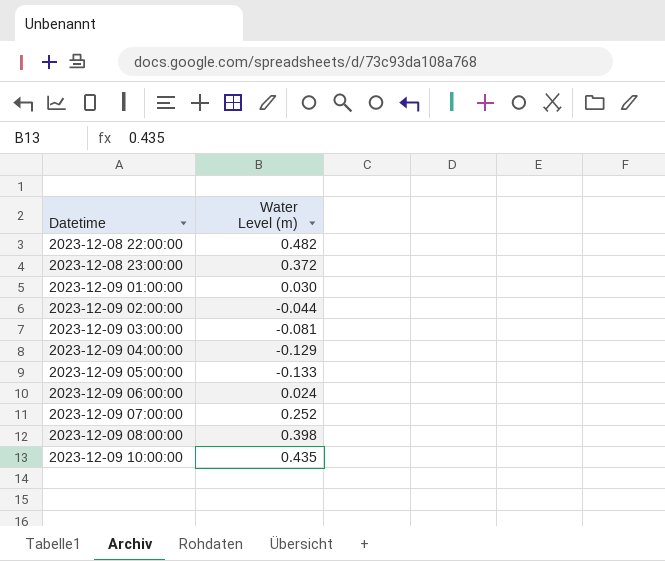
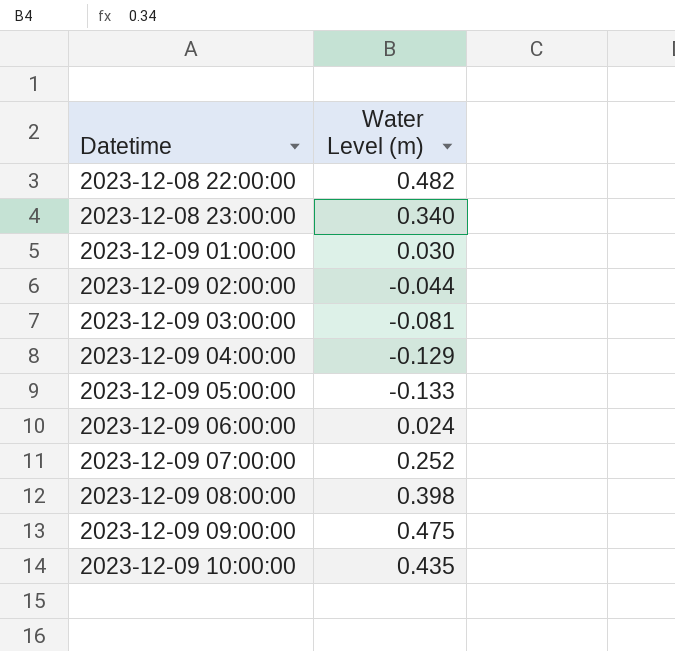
2023-12-08 23:00:00 | Water Level (m): 0.372 -> 0.340
row 2023-12-09 09:00:00: none -> 0.475

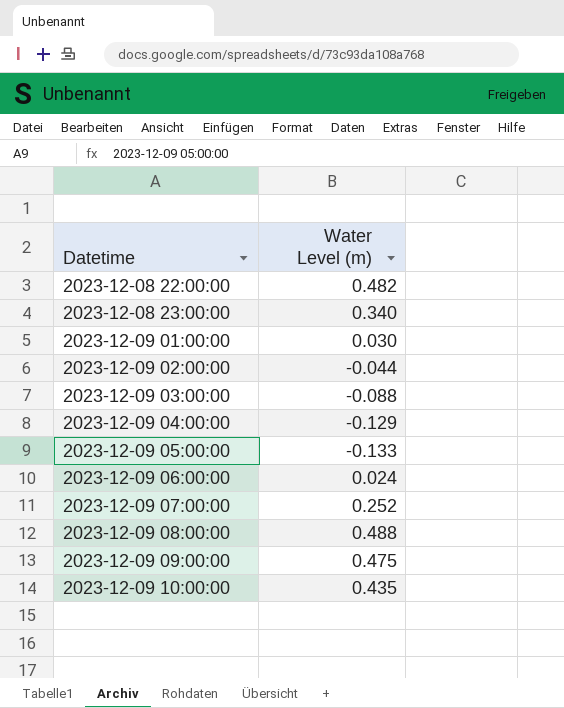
2023-12-09 03:00:00 | Water Level (m): -0.081 -> -0.088
2023-12-09 08:00:00 | Water Level (m): 0.398 -> 0.488

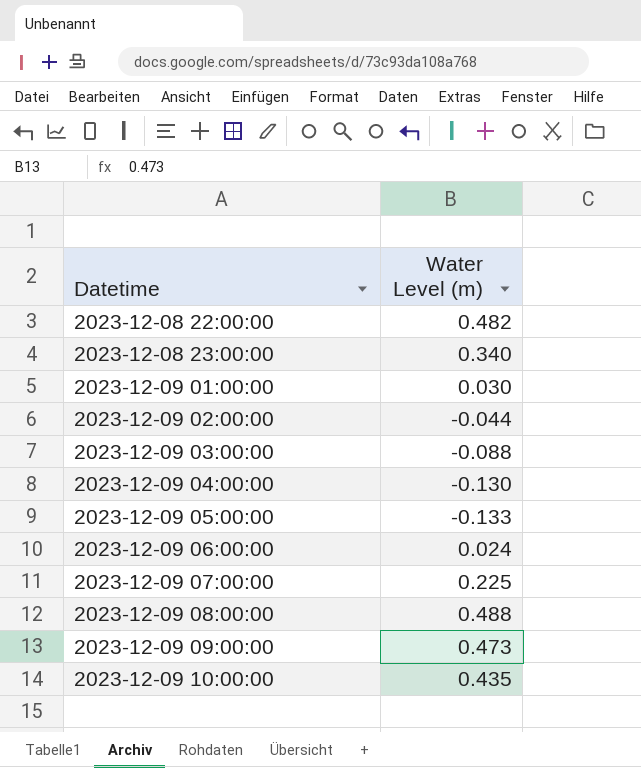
2023-12-09 04:00:00 | Water Level (m): -0.129 -> -0.130
2023-12-09 07:00:00 | Water Level (m): 0.252 -> 0.225
2023-12-09 09:00:00 | Water Level (m): 0.475 -> 0.473

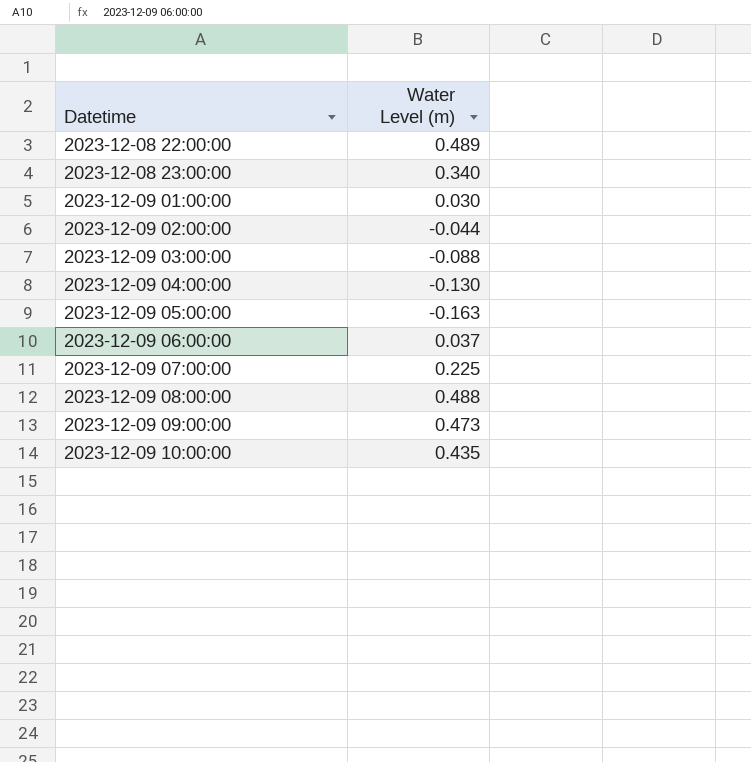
2023-12-08 22:00:00 | Water Level (m): 0.482 -> 0.489
2023-12-09 05:00:00 | Water Level (m): -0.133 -> -0.163
2023-12-09 06:00:00 | Water Level (m): 0.024 -> 0.037

